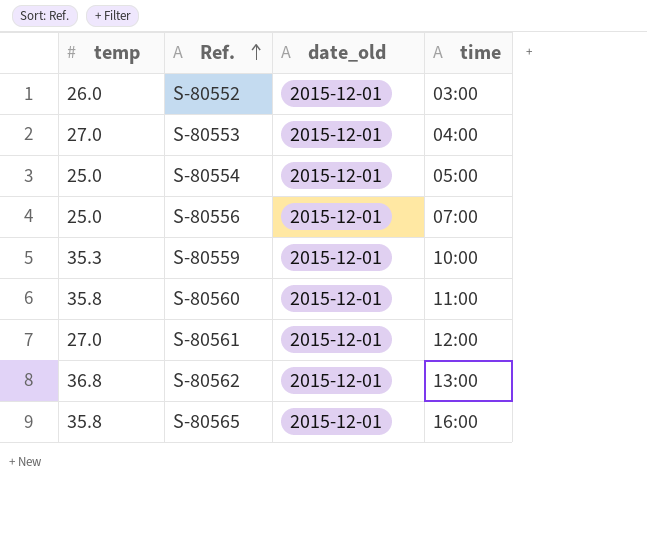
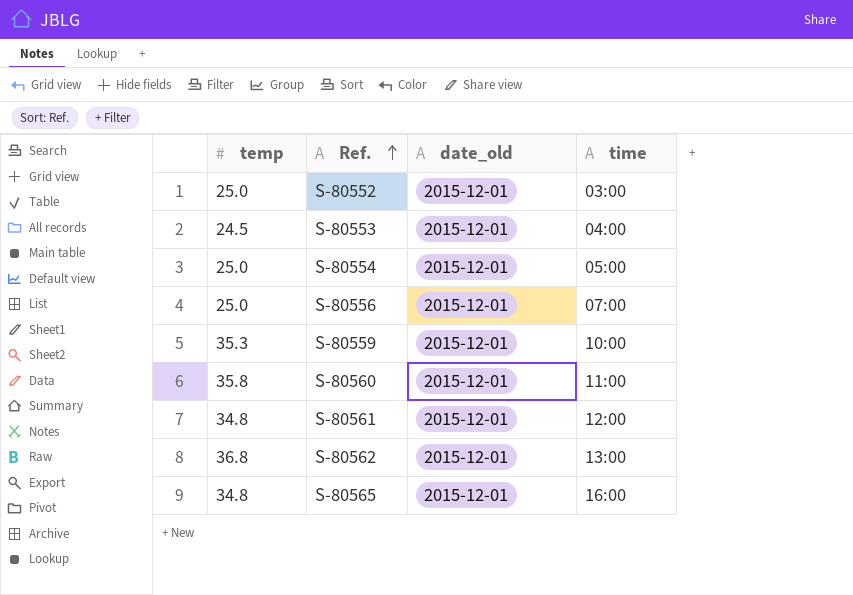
S-80552 | temp: 26.0 -> 25.0
S-80553 | temp: 27.0 -> 24.5
S-80561 | temp: 27.0 -> 34.8
S-80565 | temp: 35.8 -> 34.8

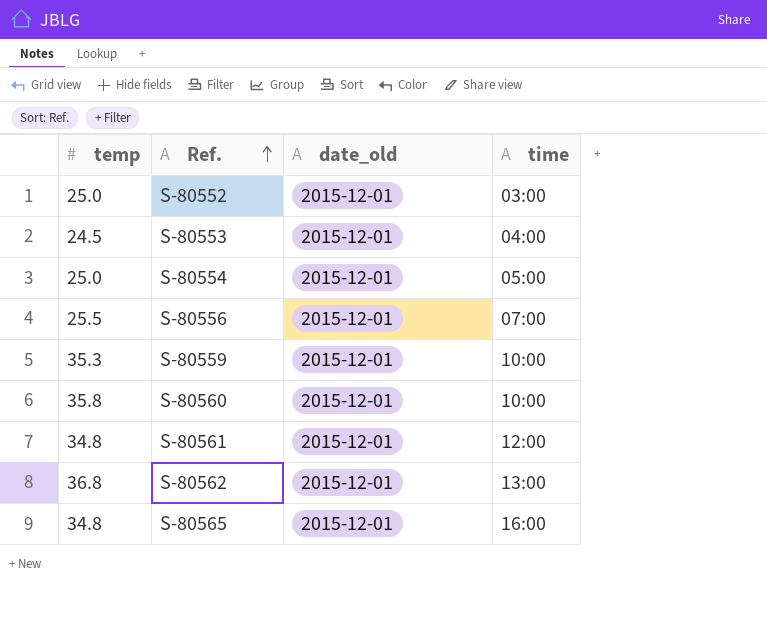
S-80556 | temp: 25.0 -> 25.5
S-80560 | time: 11:00 -> 10:00

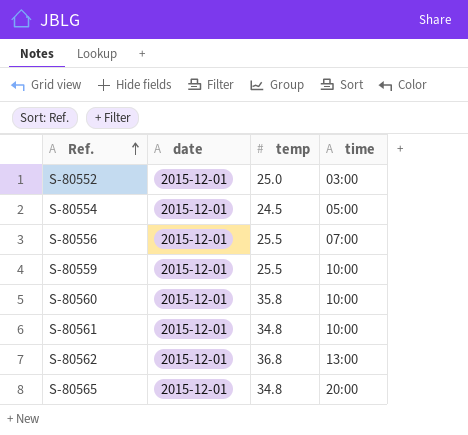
column name: date_old -> date
column temp | position: 1 -> 3
row S-80553: 24.5 | 2015-12-01 | 04:00 -> none
S-80554 | temp: 25.0 -> 24.5
S-80559 | temp: 35.3 -> 25.5
S-80561 | time: 12:00 -> 10:00
S-80565 | time: 16:00 -> 20:00

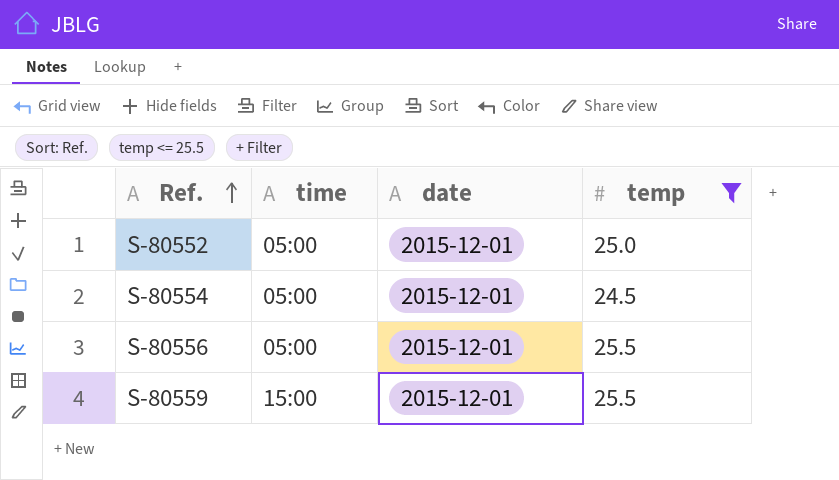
filter: none -> temp <= 25.5
column time | position: 4 -> 2
S-80552 | time: 03:00 -> 05:00
S-80556 | time: 07:00 -> 05:00
S-80559 | time: 10:00 -> 15:00

